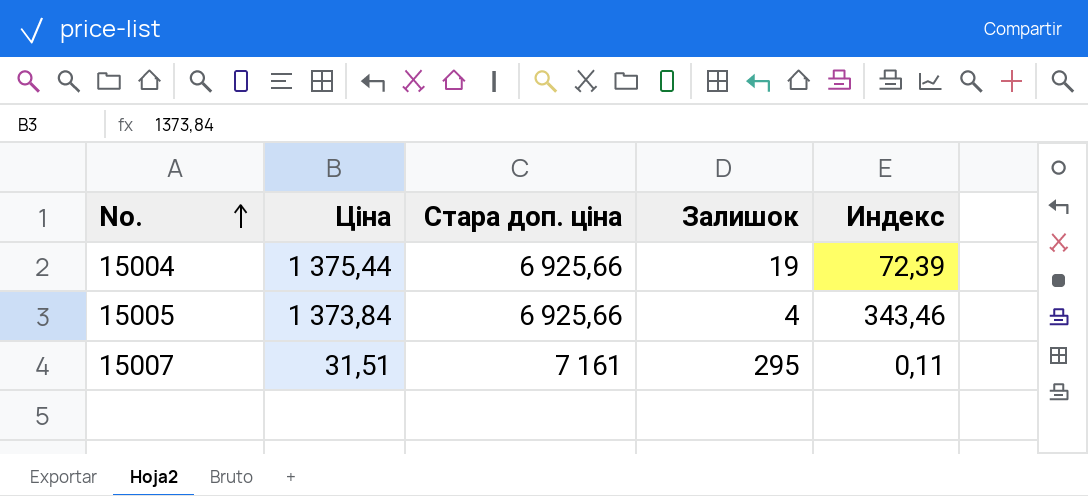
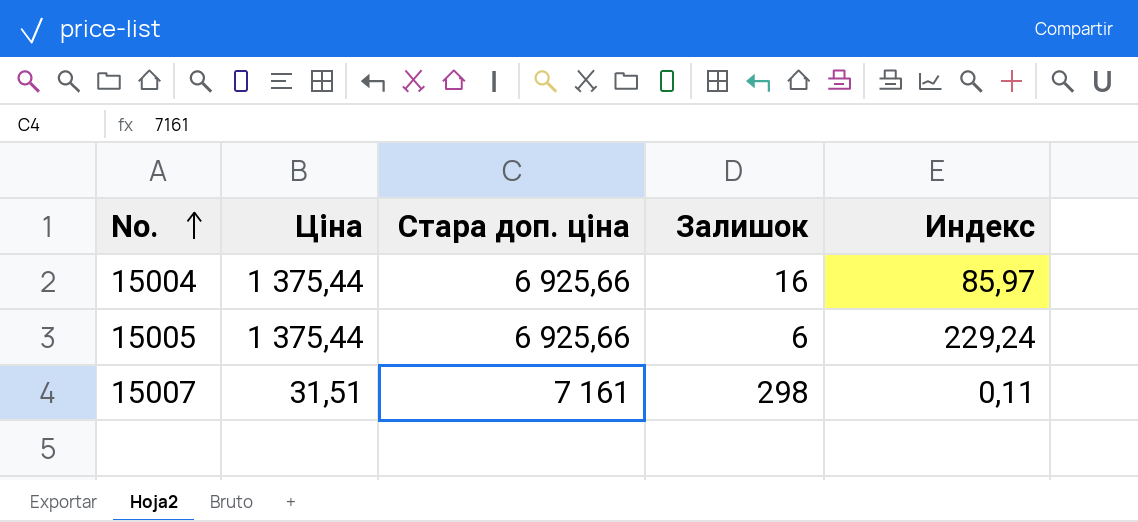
15004 | Залишок: 19 -> 16
15004 | Индекс: 72,39 -> 85,97
15005 | Ціна: 1 373,84 -> 1 375,44
15005 | Залишок: 4 -> 6
15005 | Индекс: 343,46 -> 229,24
15007 | Залишок: 295 -> 298

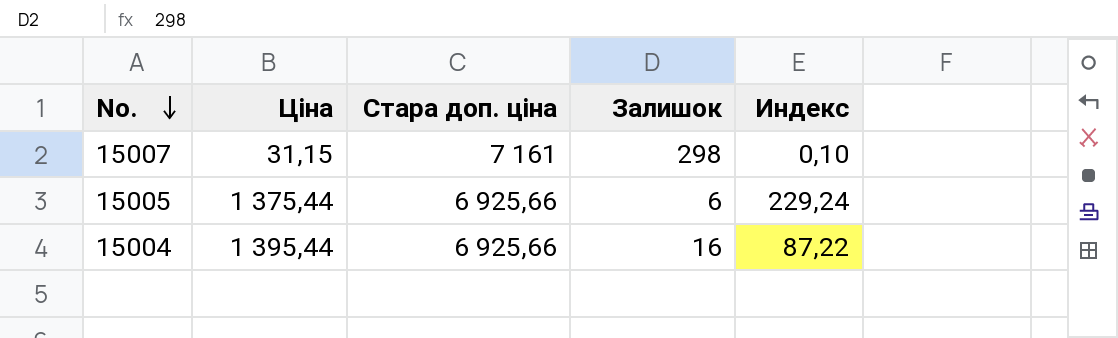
row order: No. ascending -> No. descending
15007 | Ціна: 31,51 -> 31,15
15007 | Индекс: 0,11 -> 0,10
15004 | Ціна: 1 375,44 -> 1 395,44
15004 | Индекс: 85,97 -> 87,22

